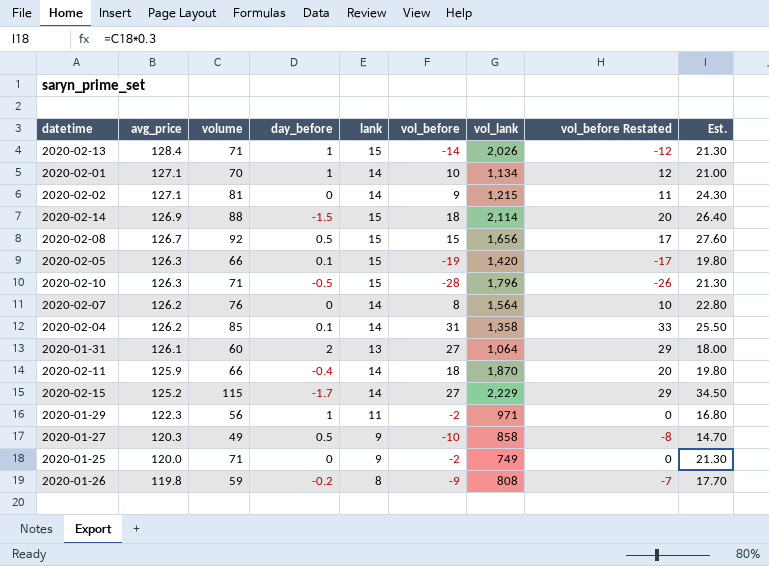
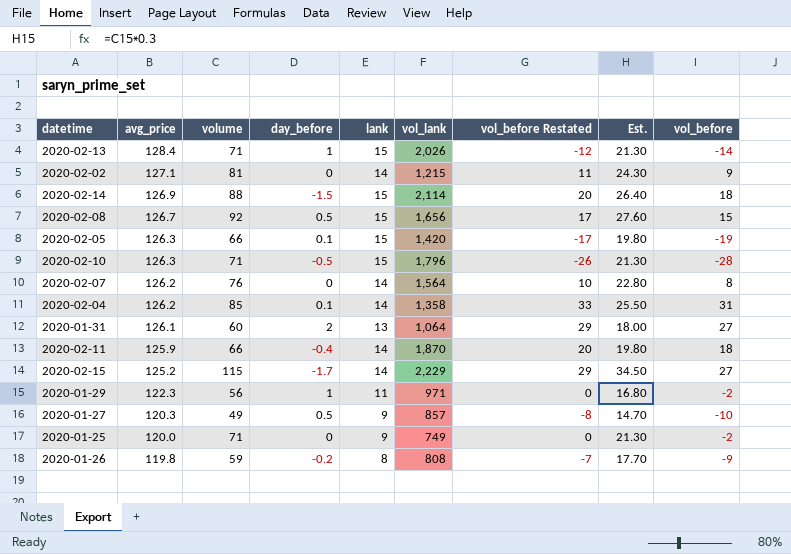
column vol_before | position: 6 -> 9
row 2020-02-01: 127.1 | 70 | 1 | 14 | 10 | 1,134 | 12 | 21.00 -> none
2020-01-27 | vol_lank: 858 -> 857

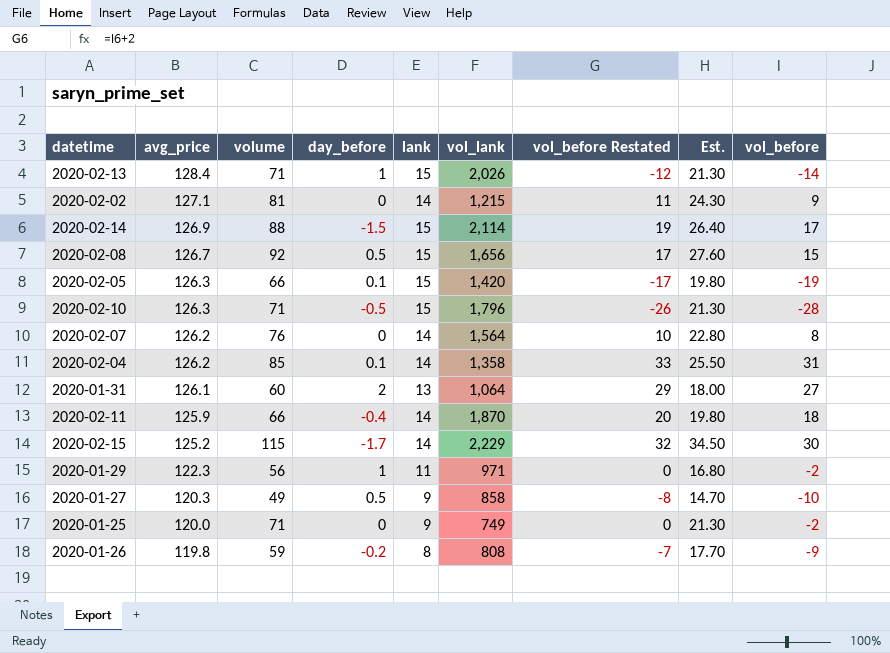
2020-02-14 | vol_before Restated: 20 -> 19
2020-02-14 | vol_before: 18 -> 17
2020-02-15 | vol_before Restated: 29 -> 32
2020-02-15 | vol_before: 27 -> 30
2020-01-27 | vol_lank: 857 -> 858

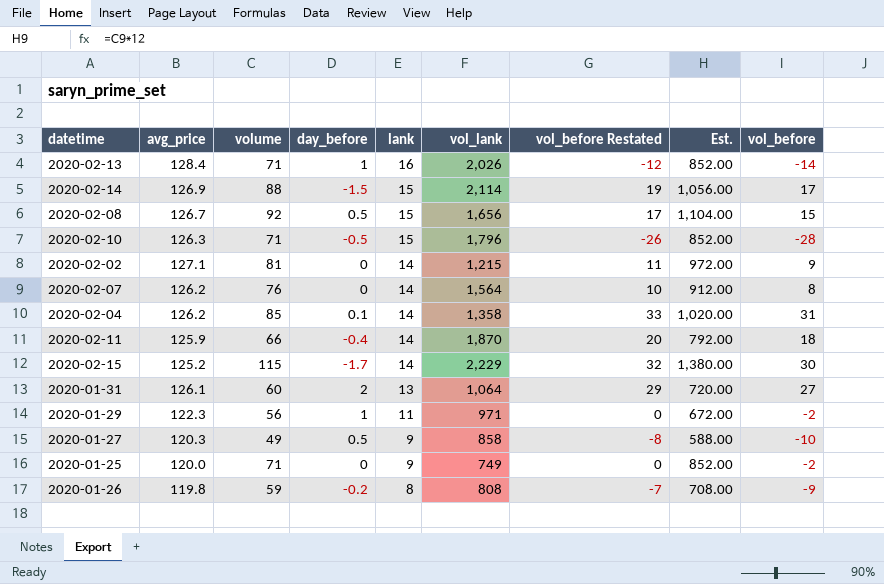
row order: avg_price descending -> lank descending
column Est. | formula: [volume] * 0.3 -> [volume] * 12
row 2020-02-05: 126.3 | 66 | 0.1 | 15 | 1,420 | -17 | 19.80 | -19 -> none
2020-02-13 | lank: 15 -> 16

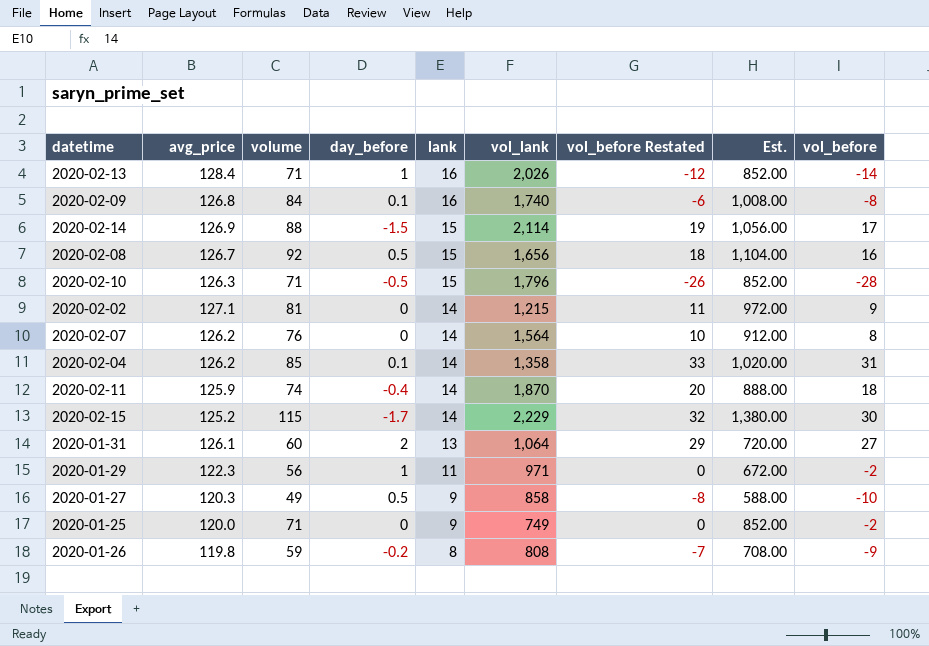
row 2020-02-09: none -> 126.8 | 84 | 0.1 | 16 | 1,740 | -6 | 1,008.00 | -8
2020-02-08 | vol_before Restated: 17 -> 18
2020-02-08 | vol_before: 15 -> 16
2020-02-11 | volume: 66 -> 74
2020-02-11 | Est.: 792.00 -> 888.00

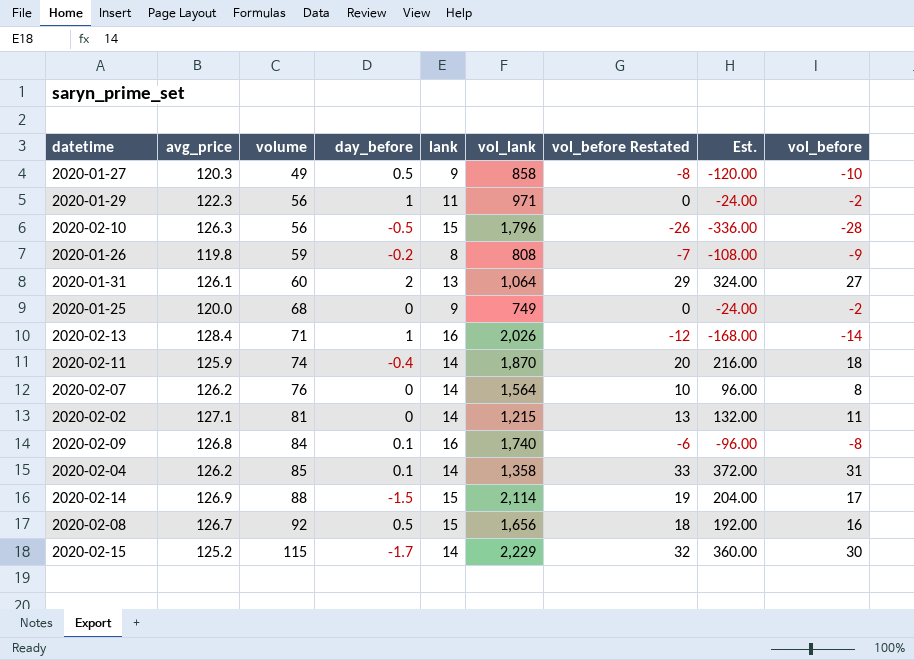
row order: lank descending -> volume ascending
column Est. | formula: [volume] * 12 -> [vol_before] * 12
2020-02-10 | volume: 71 -> 56
2020-01-25 | volume: 71 -> 68
2020-02-02 | vol_before Restated: 11 -> 13
2020-02-02 | vol_before: 9 -> 11

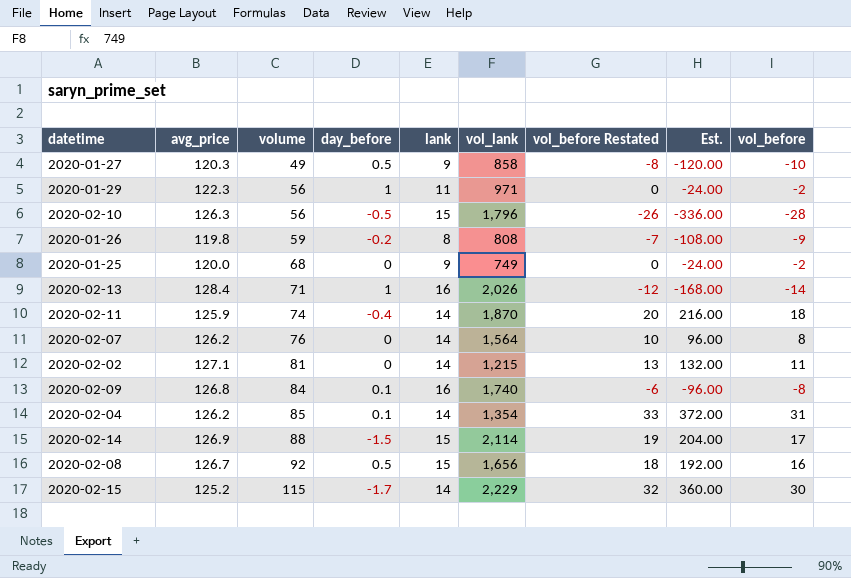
row 2020-01-31: 126.1 | 60 | 2 | 13 | 1,064 | 29 | 324.00 | 27 -> none
2020-02-04 | vol_lank: 1,358 -> 1,354

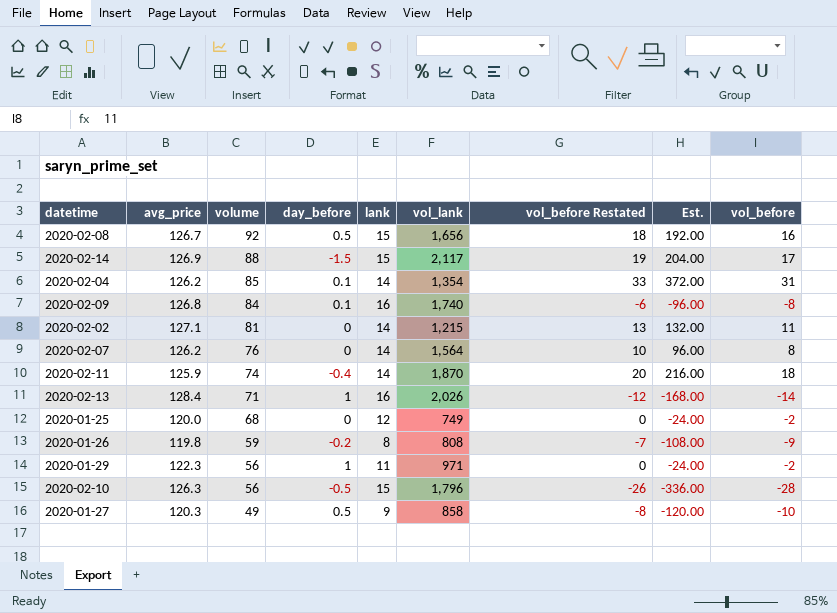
row order: volume ascending -> volume descending
row 2020-02-15: 125.2 | 115 | -1.7 | 14 | 2,229 | 32 | 360.00 | 30 -> none
2020-02-14 | vol_lank: 2,114 -> 2,117
2020-01-25 | lank: 9 -> 12

